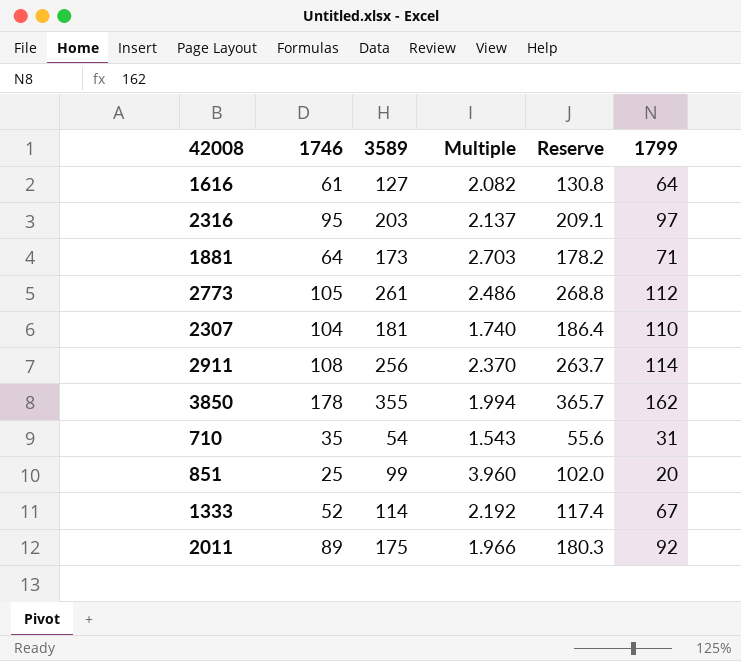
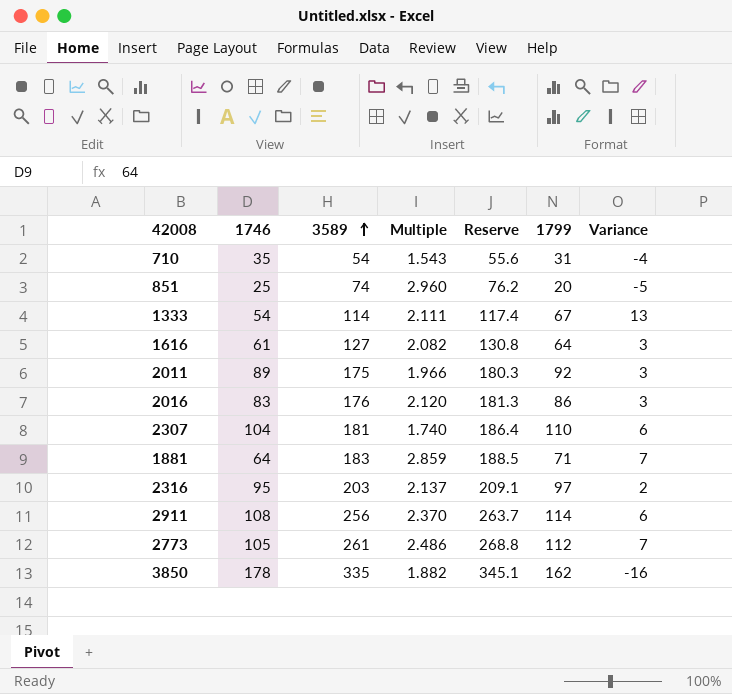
row order: none -> 3589 ascending
column Variance | formula: none -> [1799] - [1746]
851 | 3589: 99 -> 74
851 | Multiple: 3.960 -> 2.960
851 | Reserve: 102.0 -> 76.2
1333 | 1746: 52 -> 54
1333 | Multiple: 2.192 -> 2.111
row 2016: none -> 83 | 176 | 2.120 | 181.3 | 86 | 3
1881 | 3589: 173 -> 183
1881 | Multiple: 2.703 -> 2.859
1881 | Reserve: 178.2 -> 188.5
3850 | 3589: 355 -> 335
3850 | Multiple: 1.994 -> 1.882
3850 | Reserve: 365.7 -> 345.1

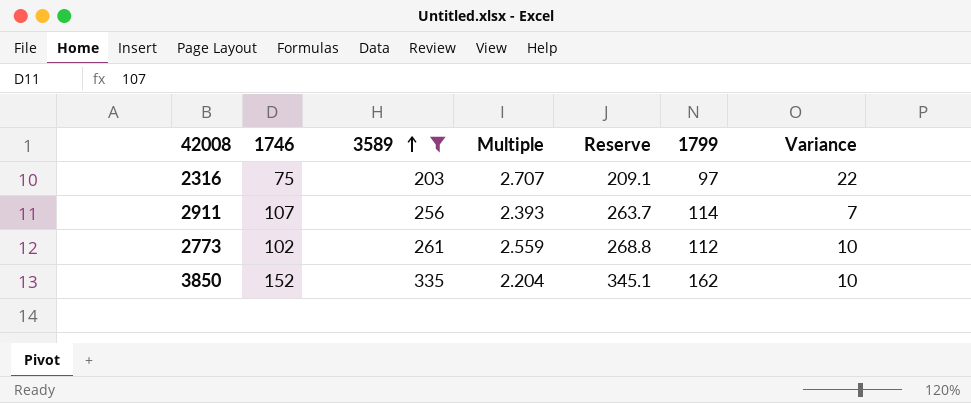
filter: none -> 3589 >= 203
2316 | 1746: 95 -> 75
2316 | Multiple: 2.137 -> 2.707
2316 | Variance: 2 -> 22
2911 | 1746: 108 -> 107
2911 | Multiple: 2.370 -> 2.393
2911 | Variance: 6 -> 7
2773 | 1746: 105 -> 102
2773 | Multiple: 2.486 -> 2.559
2773 | Variance: 7 -> 10
3850 | 1746: 178 -> 152
3850 | Multiple: 1.882 -> 2.204
3850 | Variance: -16 -> 10

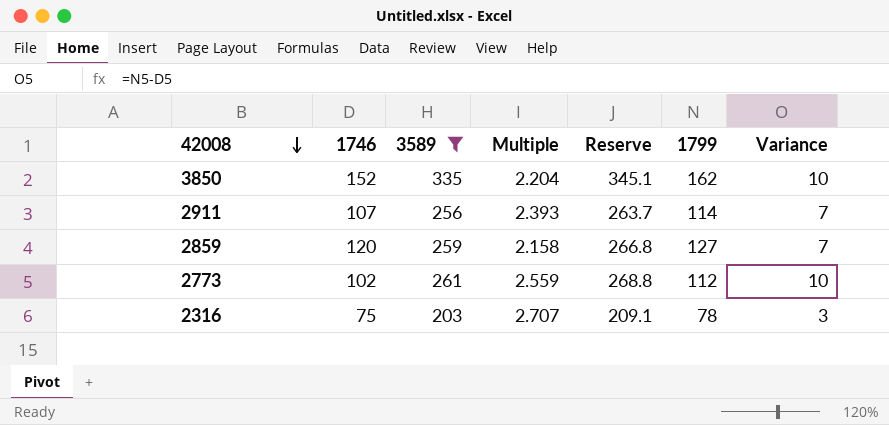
row order: 3589 ascending -> 42008 descending
row 2859: none -> 120 | 259 | 2.158 | 266.8 | 127 | 7
2316 | 1799: 97 -> 78
2316 | Variance: 22 -> 3

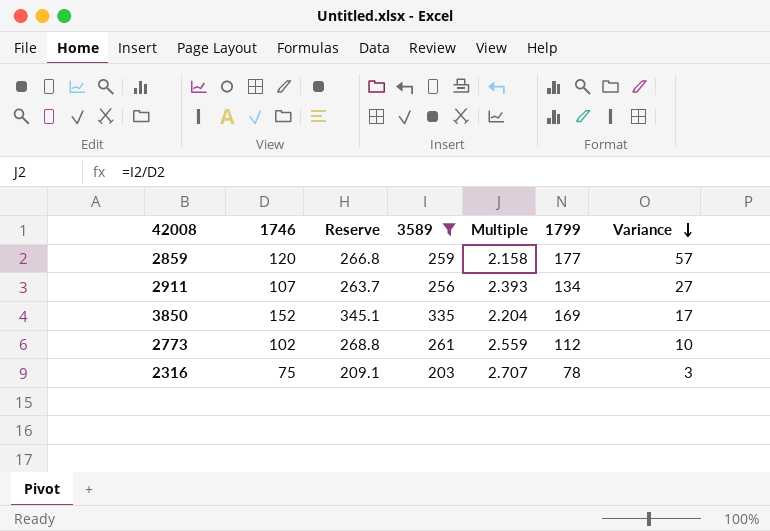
row order: 42008 descending -> Variance descending
column Reserve | position: 5 -> 3
2859 | 1799: 127 -> 177
2859 | Variance: 7 -> 57
2911 | 1799: 114 -> 134
2911 | Variance: 7 -> 27
3850 | 1799: 162 -> 169
3850 | Variance: 10 -> 17

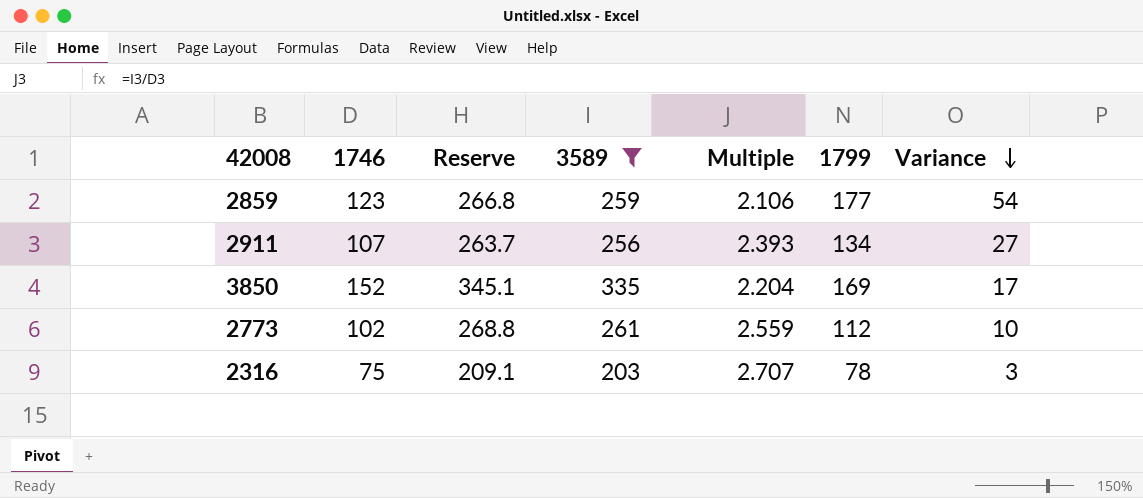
2859 | 1746: 120 -> 123
2859 | Multiple: 2.158 -> 2.106
2859 | Variance: 57 -> 54

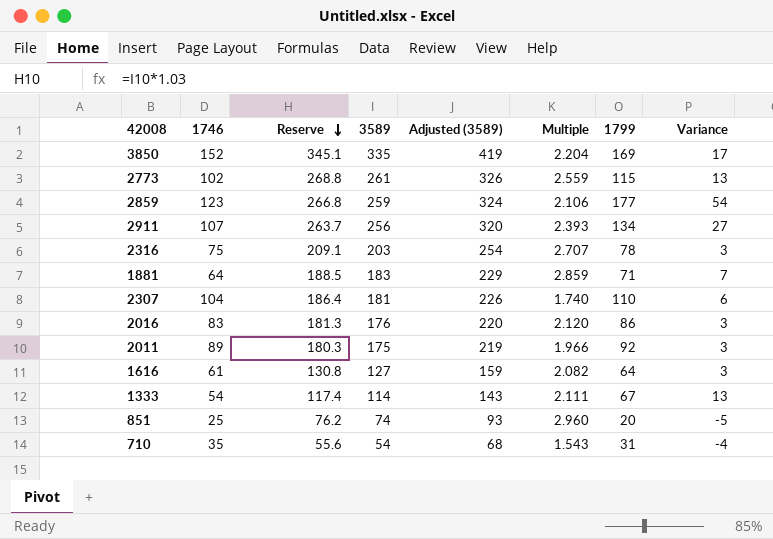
filter: 3589 >= 203 -> none
row order: Variance descending -> Reserve descending
column Adjusted (3589) | formula: none -> [3589] * 1.25
2773 | 1799: 112 -> 115
2773 | Variance: 10 -> 13

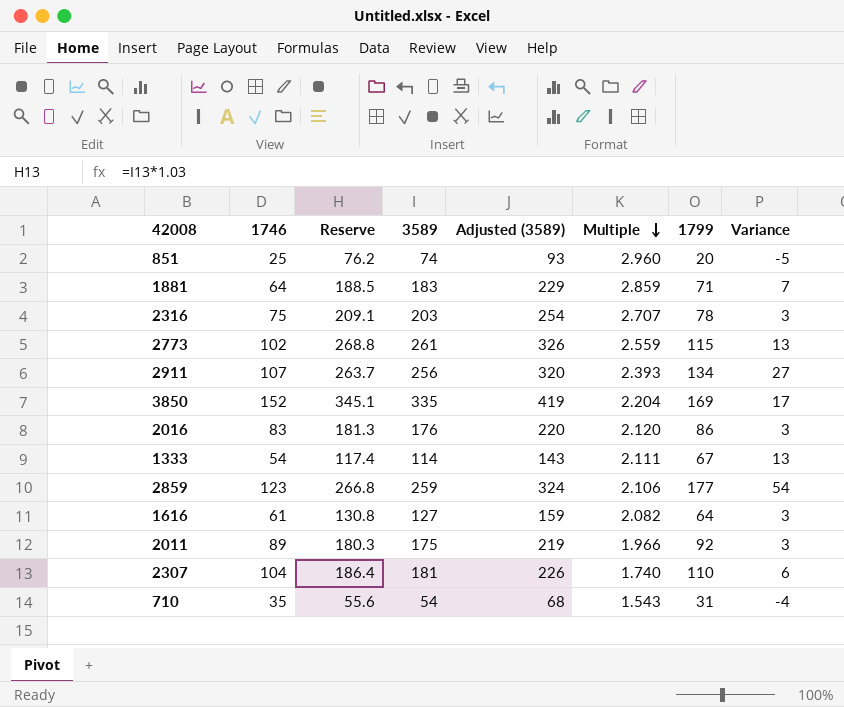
row order: Reserve descending -> Multiple descending

